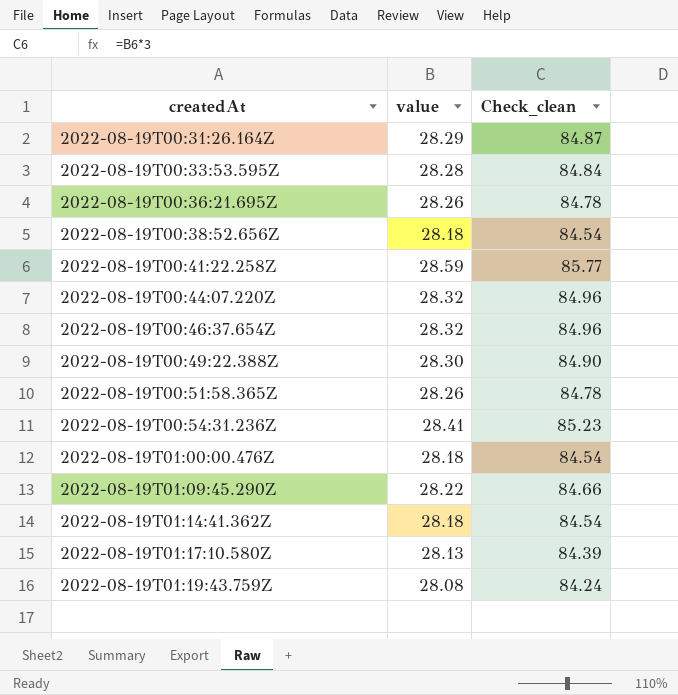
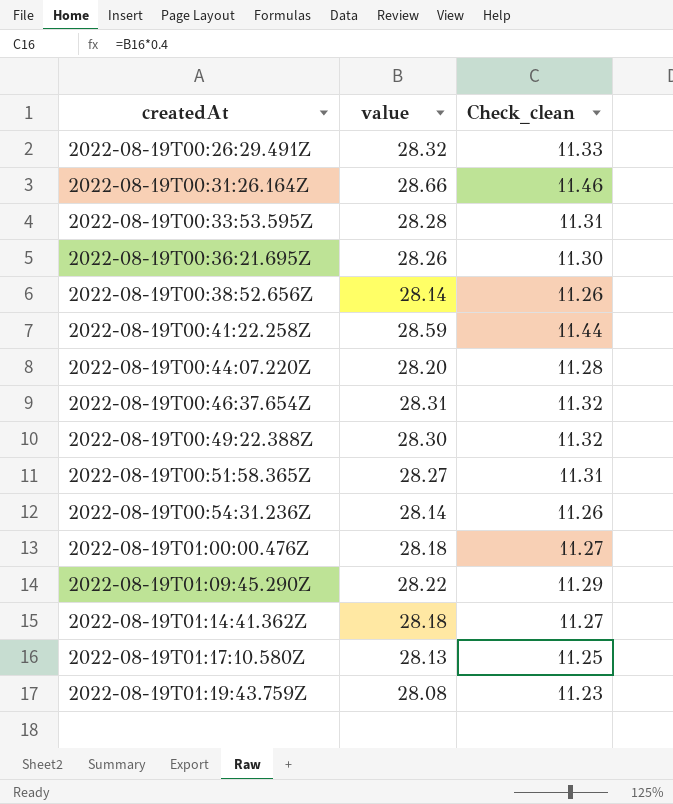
column Check_clean | formula: [value] * 3 -> [value] * 0.4
row 2022-08-19T00:26:29.491Z: none -> 28.32 | 11.33
2022-08-19T00:31:26.164Z | value: 28.29 -> 28.66
2022-08-19T00:38:52.656Z | value: 28.18 -> 28.14
2022-08-19T00:44:07.220Z | value: 28.32 -> 28.20
2022-08-19T00:46:37.654Z | value: 28.32 -> 28.31
2022-08-19T00:51:58.365Z | value: 28.26 -> 28.27
2022-08-19T00:54:31.236Z | value: 28.41 -> 28.14

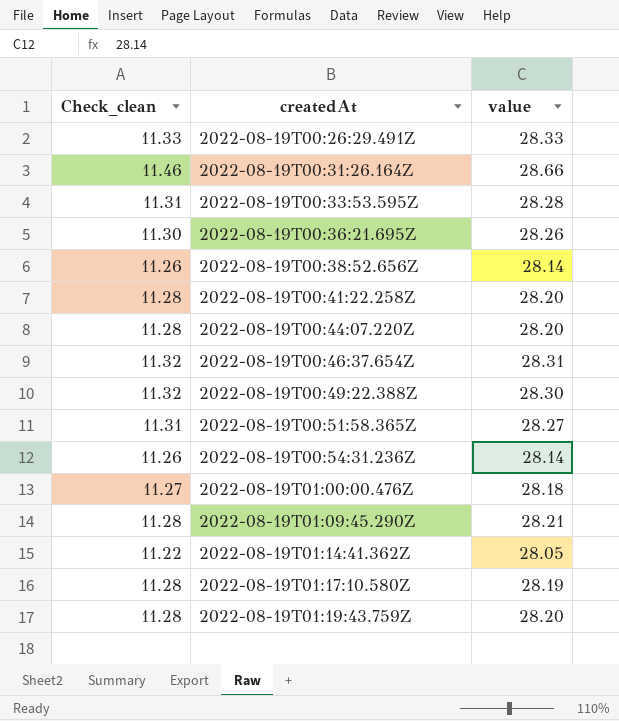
column Check_clean | position: 3 -> 1
2022-08-19T00:26:29.491Z | value: 28.32 -> 28.33
2022-08-19T00:41:22.258Z | Check_clean: 11.44 -> 11.28
2022-08-19T00:41:22.258Z | value: 28.59 -> 28.20
2022-08-19T01:09:45.290Z | Check_clean: 11.29 -> 11.28
2022-08-19T01:09:45.290Z | value: 28.22 -> 28.21
2022-08-19T01:14:41.362Z | Check_clean: 11.27 -> 11.22
2022-08-19T01:14:41.362Z | value: 28.18 -> 28.05
2022-08-19T01:17:10.580Z | Check_clean: 11.25 -> 11.28
2022-08-19T01:17:10.580Z | value: 28.13 -> 28.19
2022-08-19T01:19:43.759Z | Check_clean: 11.23 -> 11.28
2022-08-19T01:19:43.759Z | value: 28.08 -> 28.20

